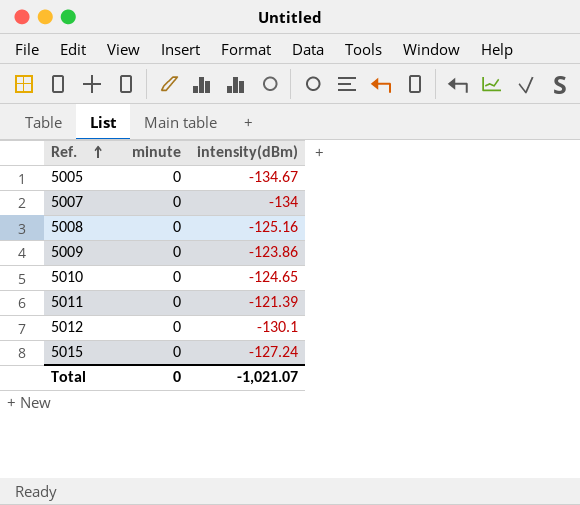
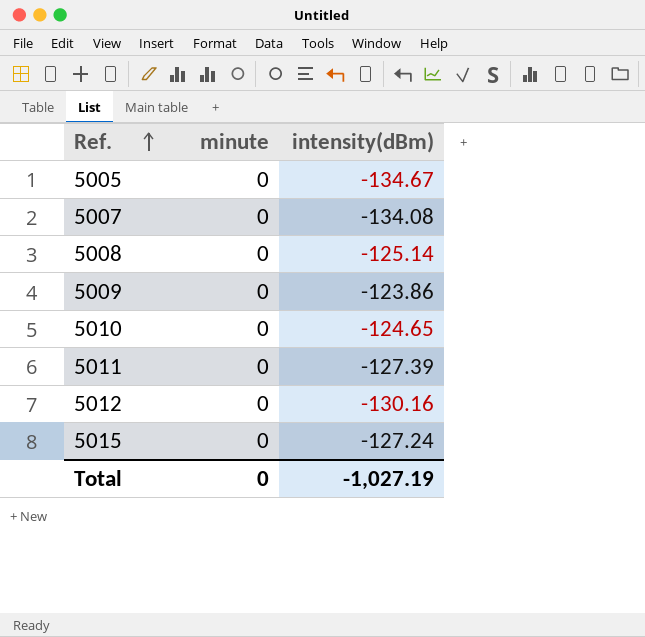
5007 | intensity(dBm): -134 -> -134.08
5008 | intensity(dBm): -125.16 -> -125.14
5011 | intensity(dBm): -121.39 -> -127.39
5012 | intensity(dBm): -130.1 -> -130.16
Total | intensity(dBm): -1,021.07 -> -1,027.19

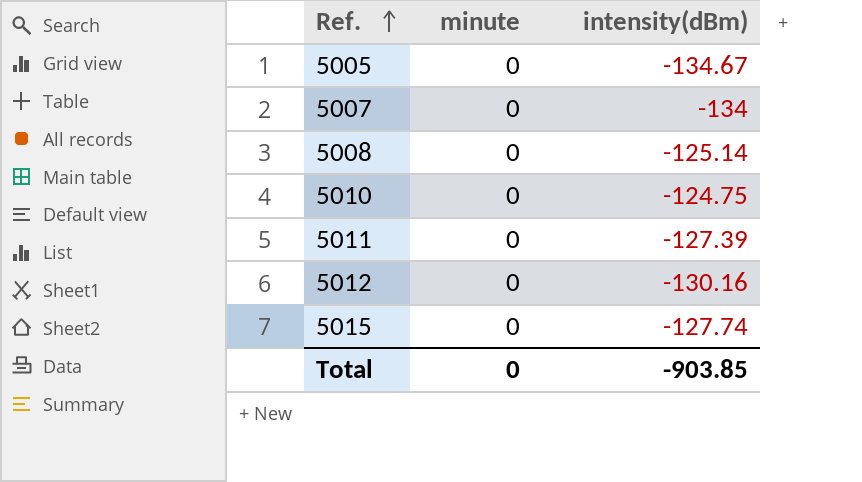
row 5009: 0 | -123.86 -> none
5007 | intensity(dBm): -134.08 -> -134
5010 | intensity(dBm): -124.65 -> -124.75
5015 | intensity(dBm): -127.24 -> -127.74
Total | intensity(dBm): -1,027.19 -> -903.85

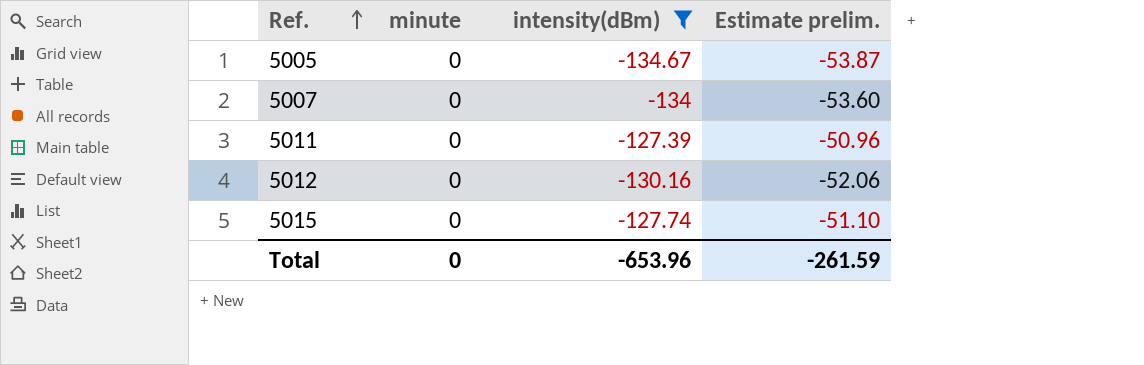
filter: none -> intensity(dBm) <= -127.39
column Estimate prelim. | formula: none -> [intensity(dBm)] * 0.4
Total | intensity(dBm): -903.85 -> -653.96

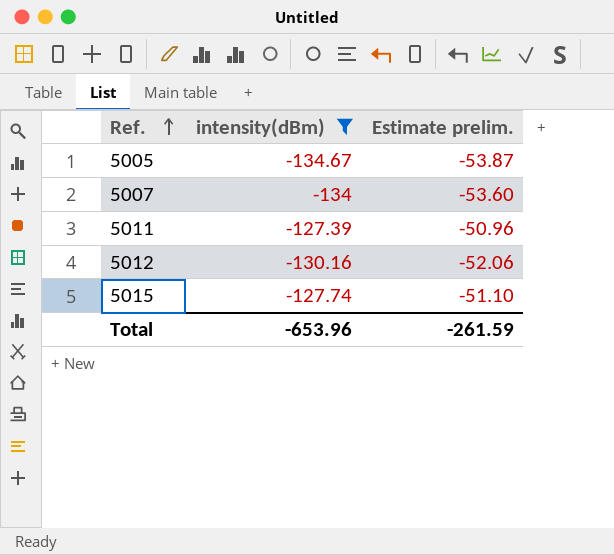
column minute | position: 2 -> none

